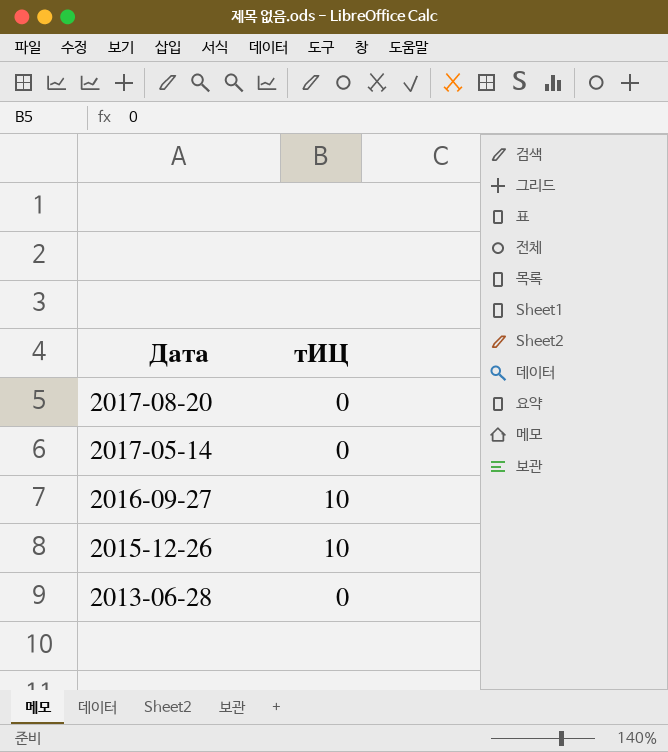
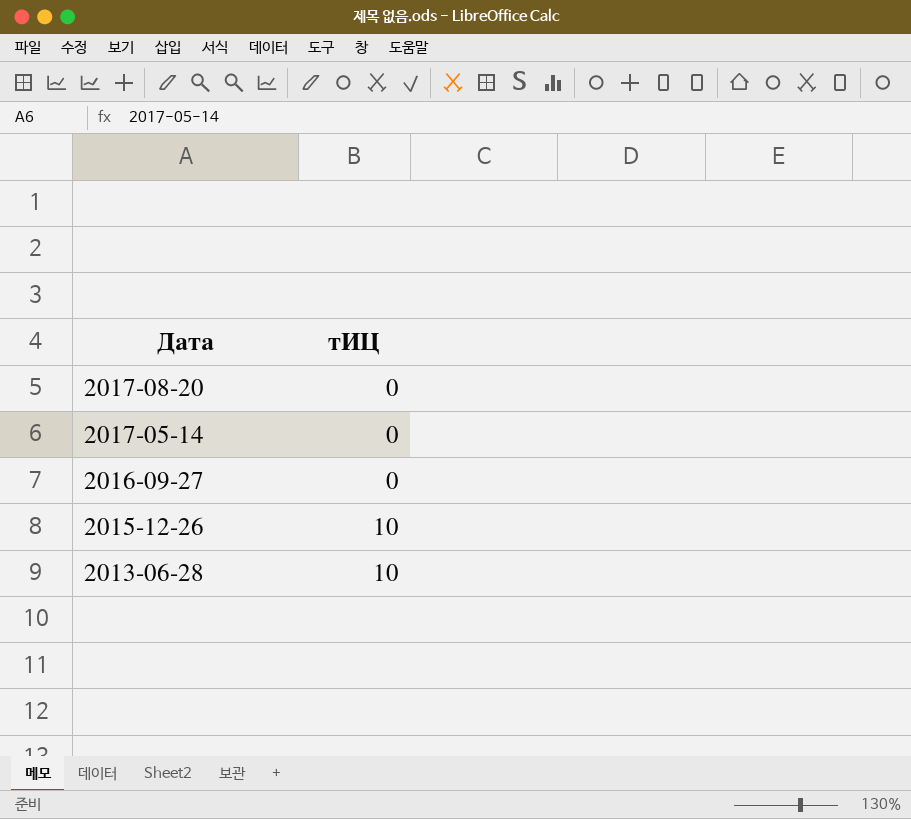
2016-09-27 | тИЦ: 10 -> 0
2013-06-28 | тИЦ: 0 -> 10

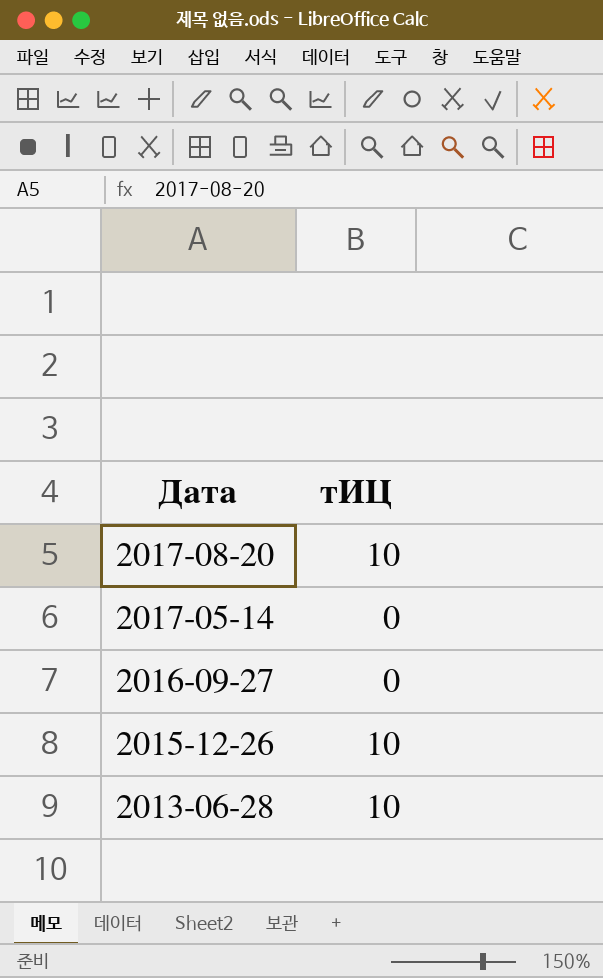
2017-08-20 | тИЦ: 0 -> 10

